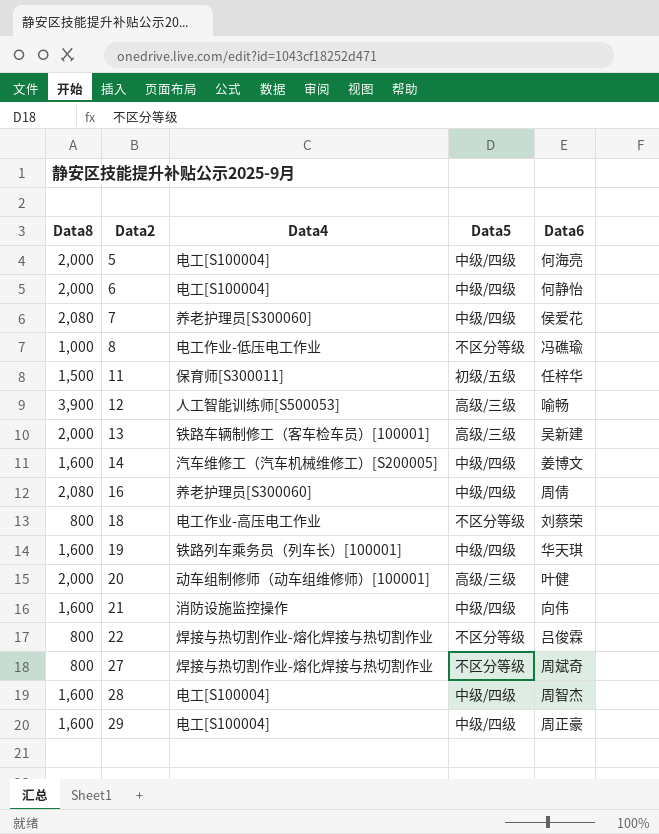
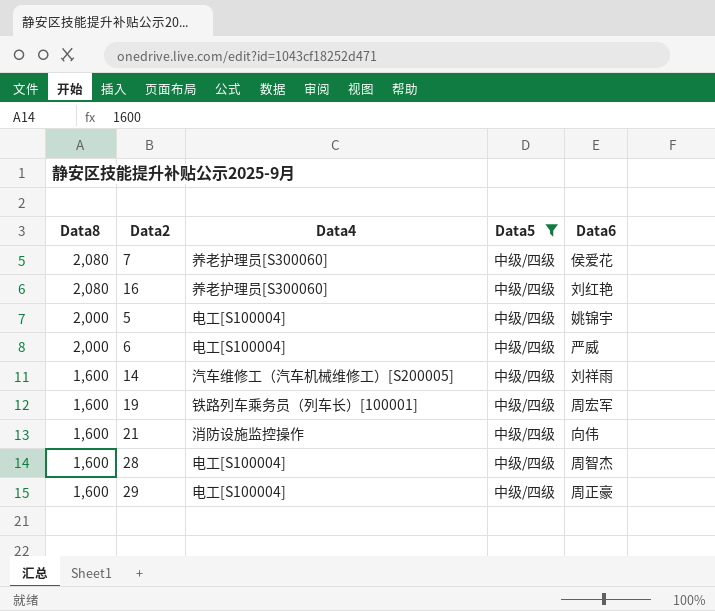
filter: none -> Data5 = 中级/四级
row order: Data2 ascending -> Data8 descending
16 | Data6: 周倩 -> 刘红艳
5 | Data6: 何海亮 -> 姚锦宇
6 | Data6: 何静怡 -> 严威
14 | Data6: 姜博文 -> 刘祥雨
19 | Data6: 华天琪 -> 周宏军

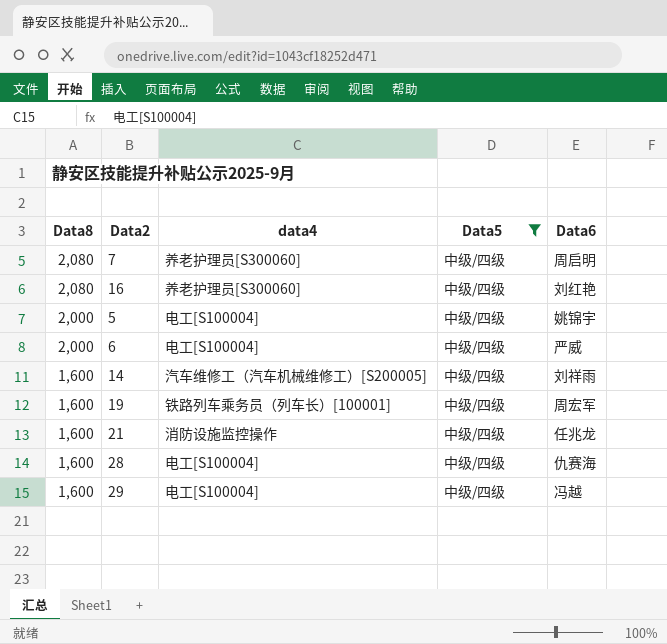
column name: Data4 -> data4
7 | Data6: 侯爱花 -> 周启明
21 | Data6: 向伟 -> 任兆龙
28 | Data6: 周智杰 -> 仇赛海
29 | Data6: 周正豪 -> 冯越

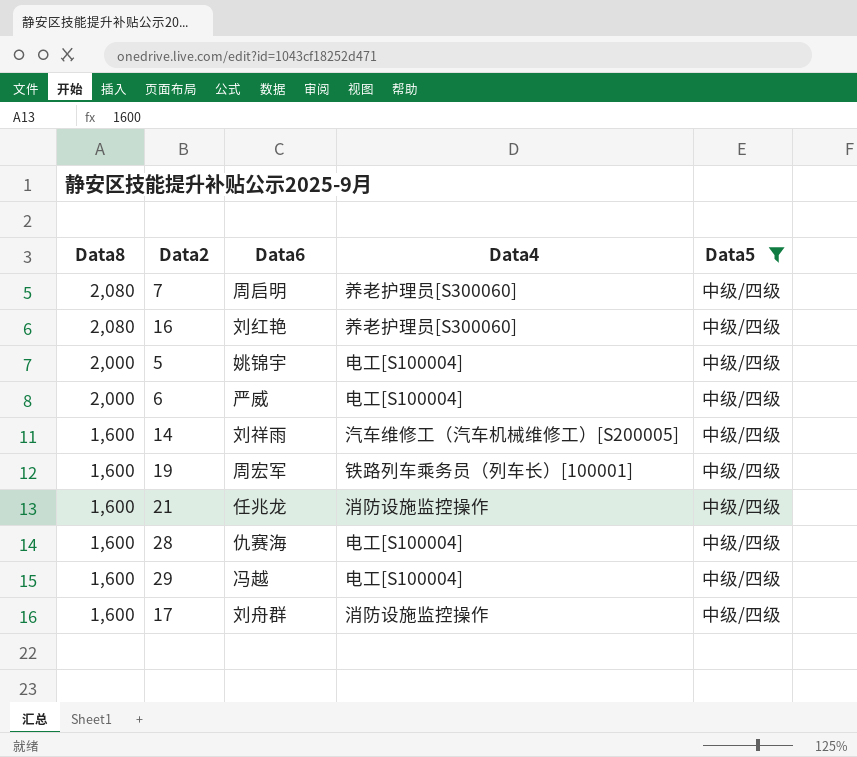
column Data6 | position: 5 -> 3
column name: data4 -> Data4
row 17: none -> 1,600 | 刘舟群 | 消防设施监控操作 | 中级/四级

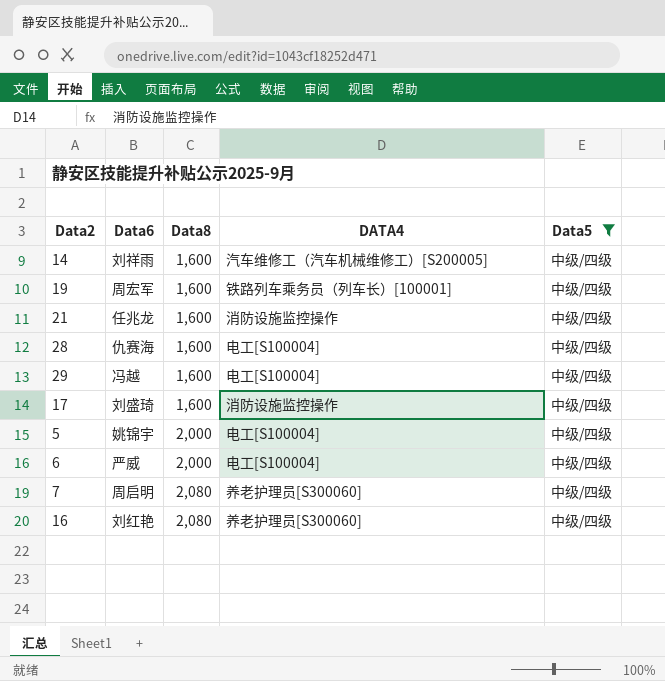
row order: Data8 descending -> Data8 ascending
column Data8 | position: 1 -> 3
column name: Data4 -> DATA4
17 | Data6: 刘舟群 -> 刘盛琦

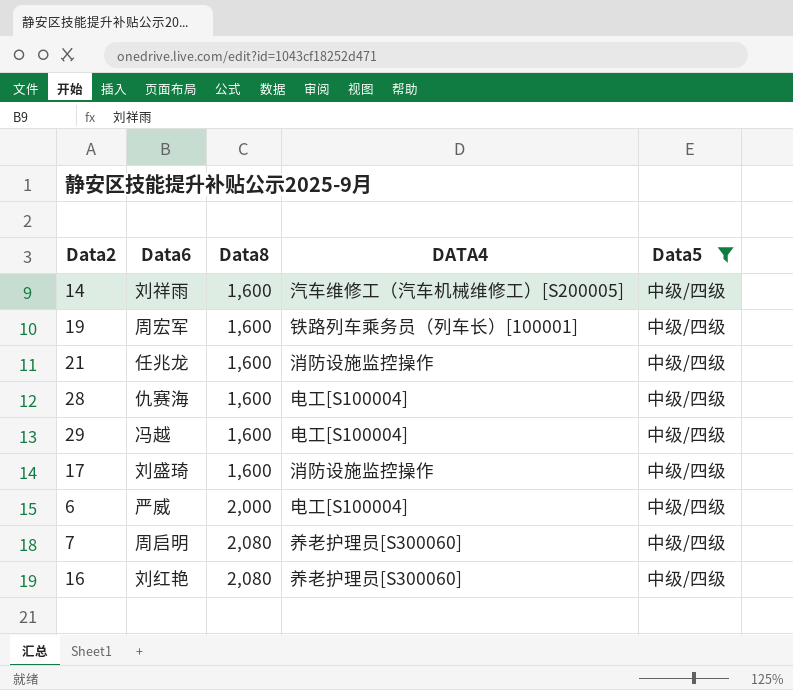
row 5: 姚锦宇 | 2,000 | 电工[S100004] | 中级/四级 -> none

